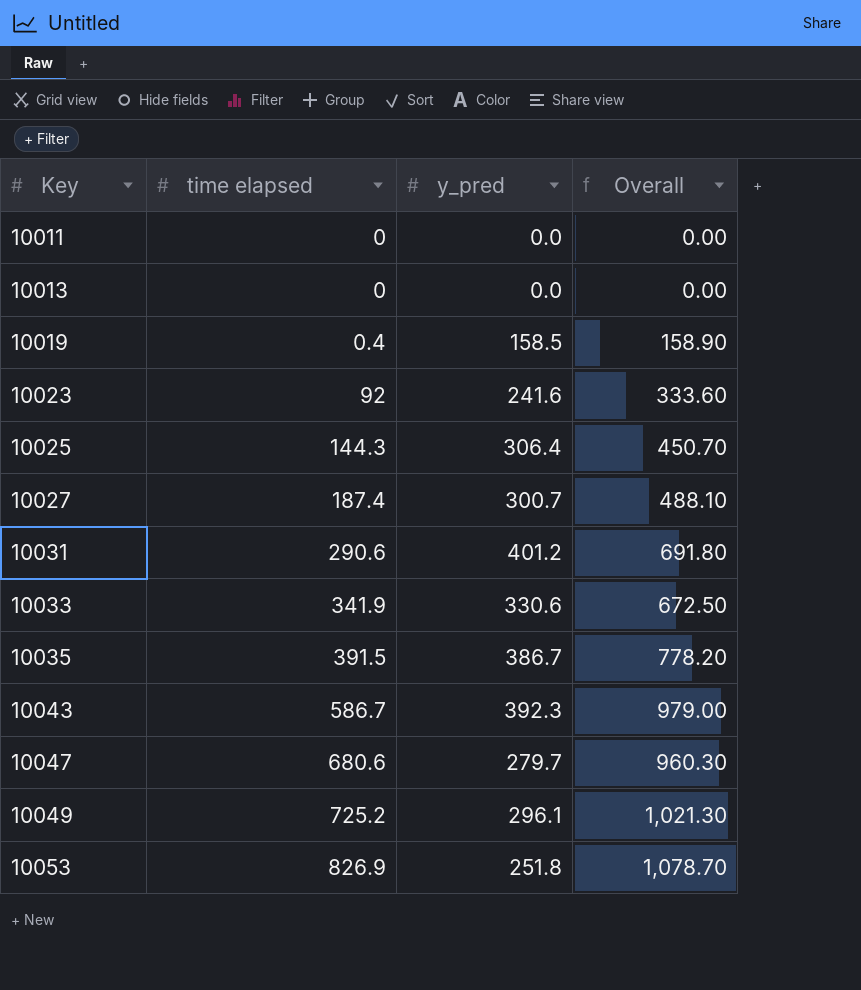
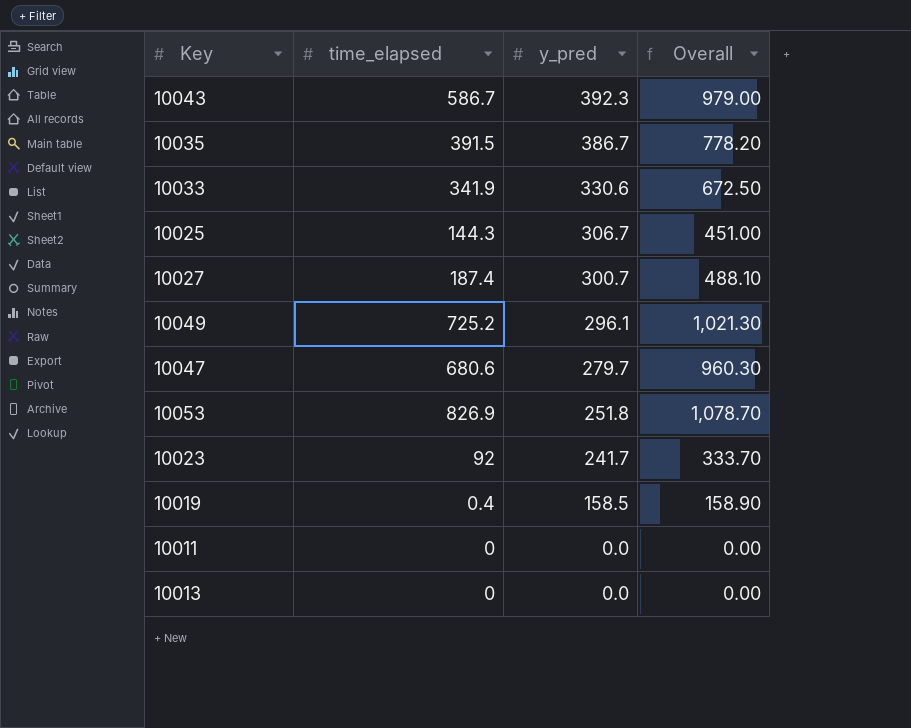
row order: Key ascending -> y_pred descending
column name: time elapsed -> time_elapsed
row 10031: 290.6 | 401.2 | 691.80 -> none
10025 | y_pred: 306.4 -> 306.7
10025 | Overall: 450.70 -> 451.00
10023 | y_pred: 241.6 -> 241.7
10023 | Overall: 333.60 -> 333.70

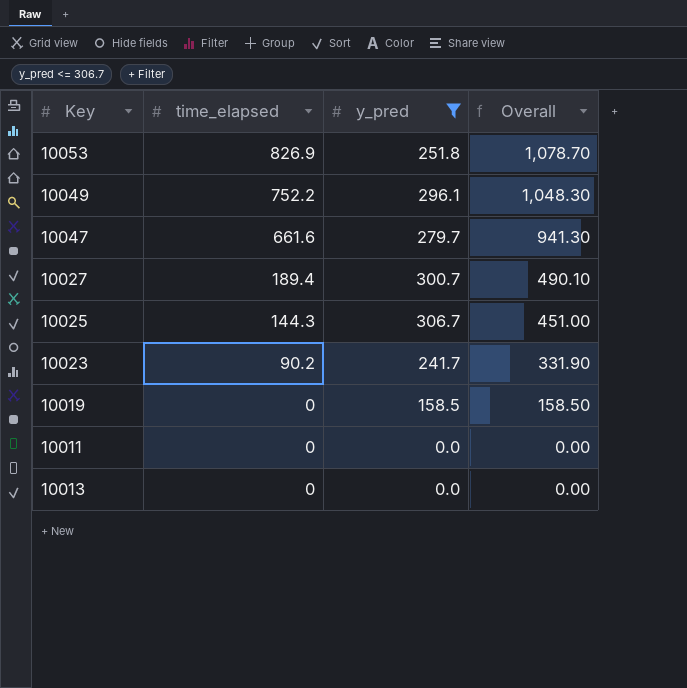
filter: none -> y_pred <= 306.7
row order: y_pred descending -> time_elapsed descending
10049 | time_elapsed: 725.2 -> 752.2
10049 | Overall: 1,021.30 -> 1,048.30
10047 | time_elapsed: 680.6 -> 661.6
10047 | Overall: 960.30 -> 941.30
10027 | time_elapsed: 187.4 -> 189.4
10027 | Overall: 488.10 -> 490.10
10023 | time_elapsed: 92 -> 90.2
10023 | Overall: 333.70 -> 331.90
10019 | time_elapsed: 0.4 -> 0
10019 | Overall: 158.90 -> 158.50

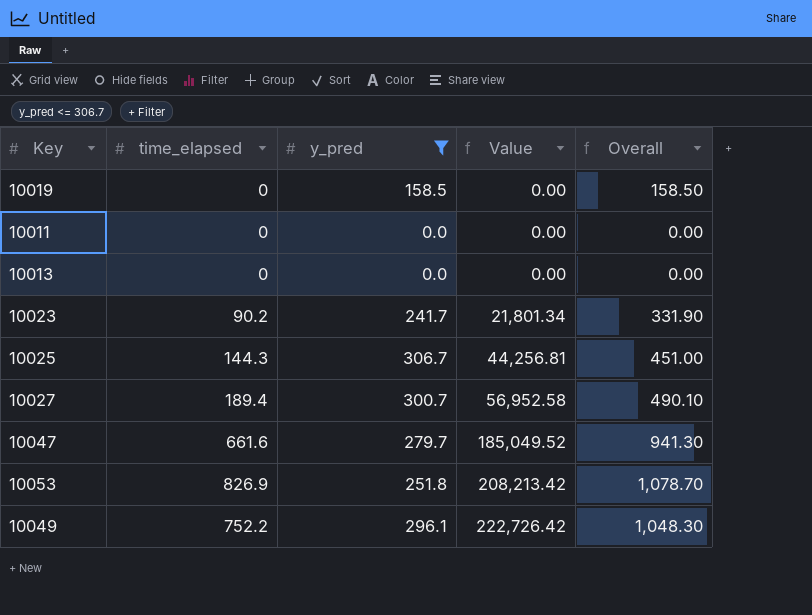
row order: time_elapsed descending -> Value ascending
column Value | formula: none -> [time_elapsed] * [y_pred]

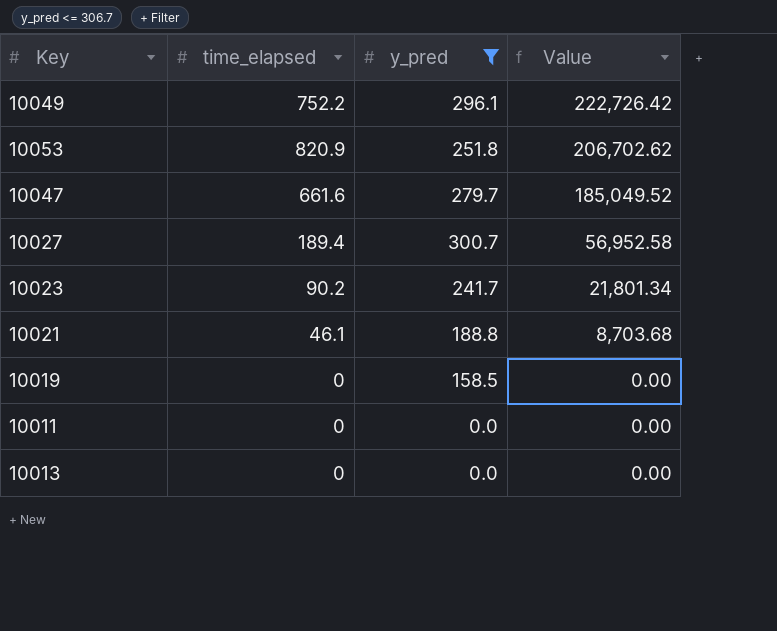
row order: Value ascending -> Value descending
column Overall | formula: [time_elapsed] + [y_pred] -> none
row 10025: 144.3 | 306.7 | 44,256.81 | 451.00 -> none
10053 | time_elapsed: 826.9 -> 820.9
10053 | Value: 208,213.42 -> 206,702.62
row 10021: none -> 46.1 | 188.8 | 8,703.68

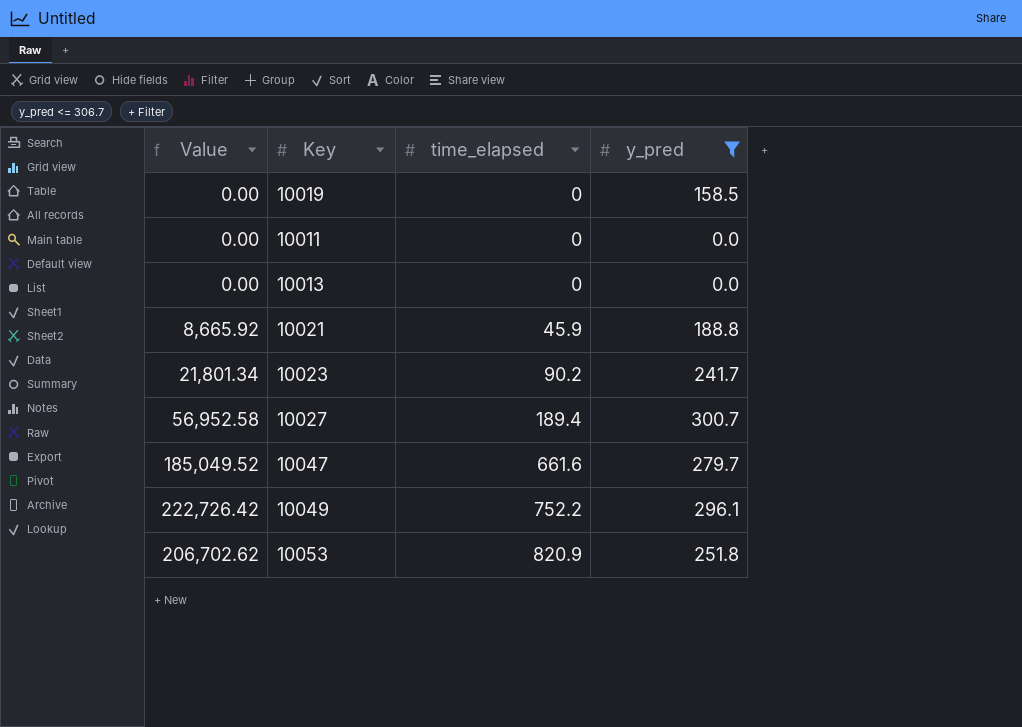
row order: Value descending -> time_elapsed ascending
column Value | position: 4 -> 1
10021 | Value: 8,703.68 -> 8,665.92
10021 | time_elapsed: 46.1 -> 45.9

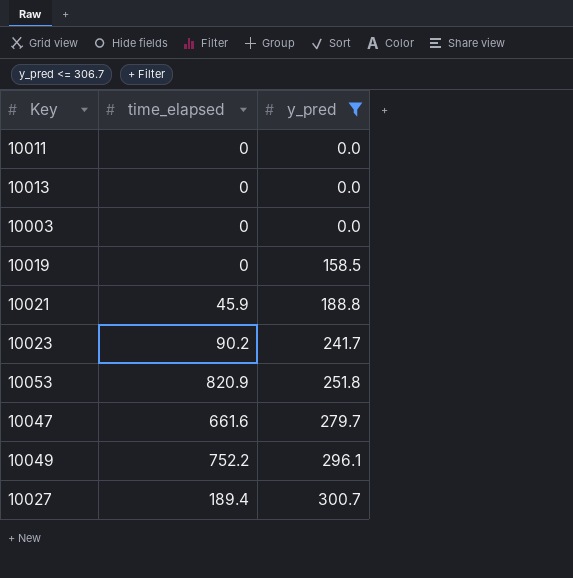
row order: time_elapsed ascending -> y_pred ascending
column Value | formula: [time_elapsed] * [y_pred] -> none
row 10003: none -> 0 | 0.0

